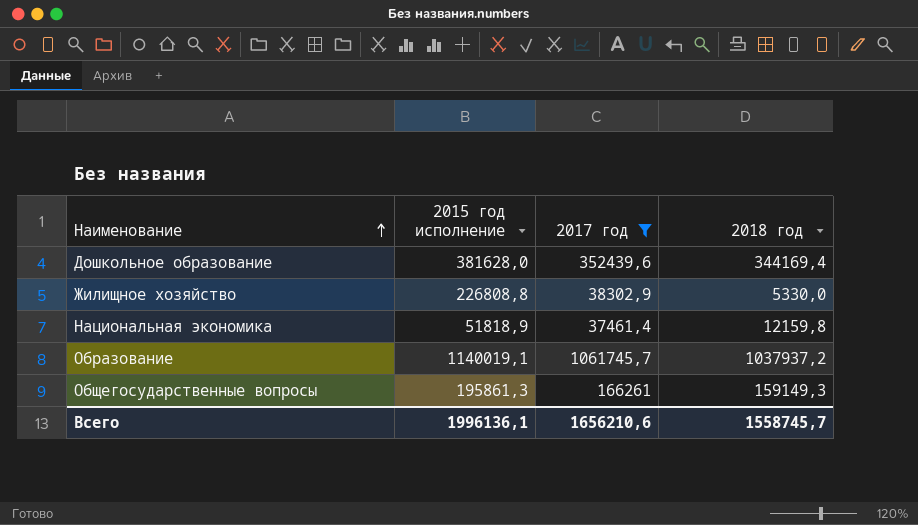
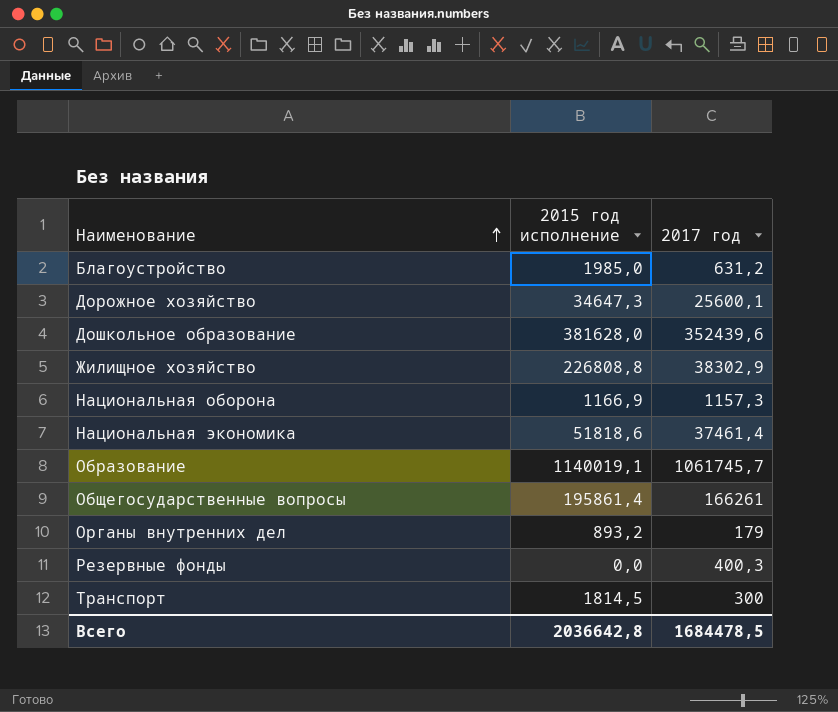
filter: 2017 год >= 37461,4 -> none
column 2018 год | position: 4 -> none
Национальная экономика | 2015 год исполнение: 51818,9 -> 51818,6
Общегосударственные вопросы | 2015 год исполнение: 195861,3 -> 195861,4
Всего | 2015 год исполнение: 1996136,1 -> 2036642,8
Всего | 2017 год: 1656210,6 -> 1684478,5

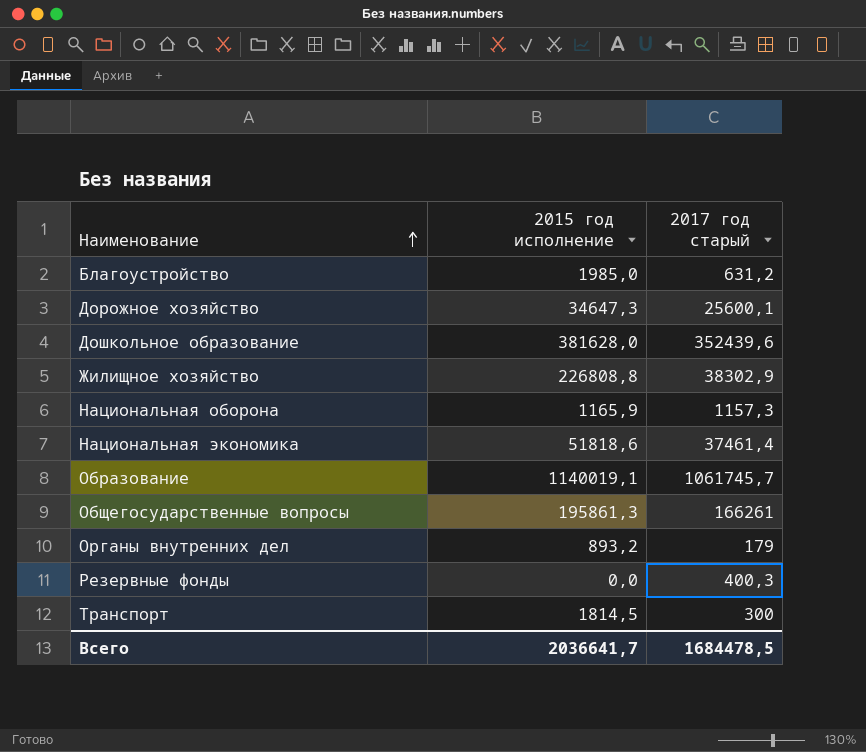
column name: 2017 год -> 2017 год старый
Национальная оборона | 2015 год исполнение: 1166,9 -> 1165,9
Общегосударственные вопросы | 2015 год исполнение: 195861,4 -> 195861,3
Всего | 2015 год исполнение: 2036642,8 -> 2036641,7

